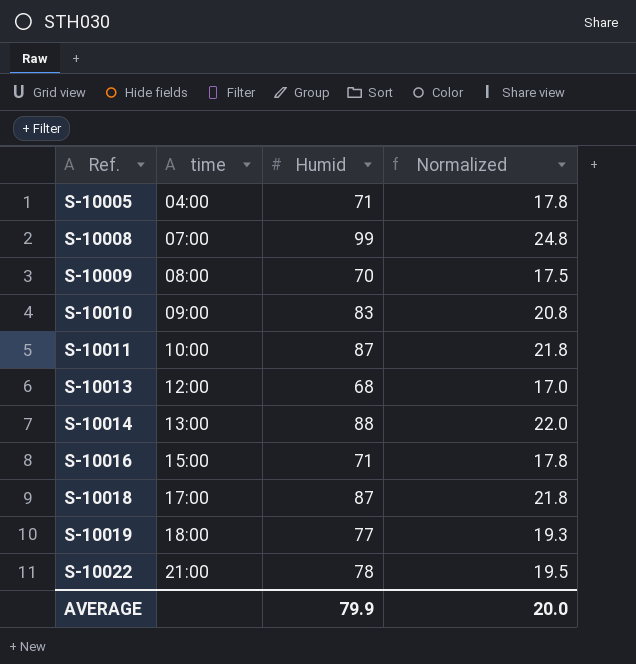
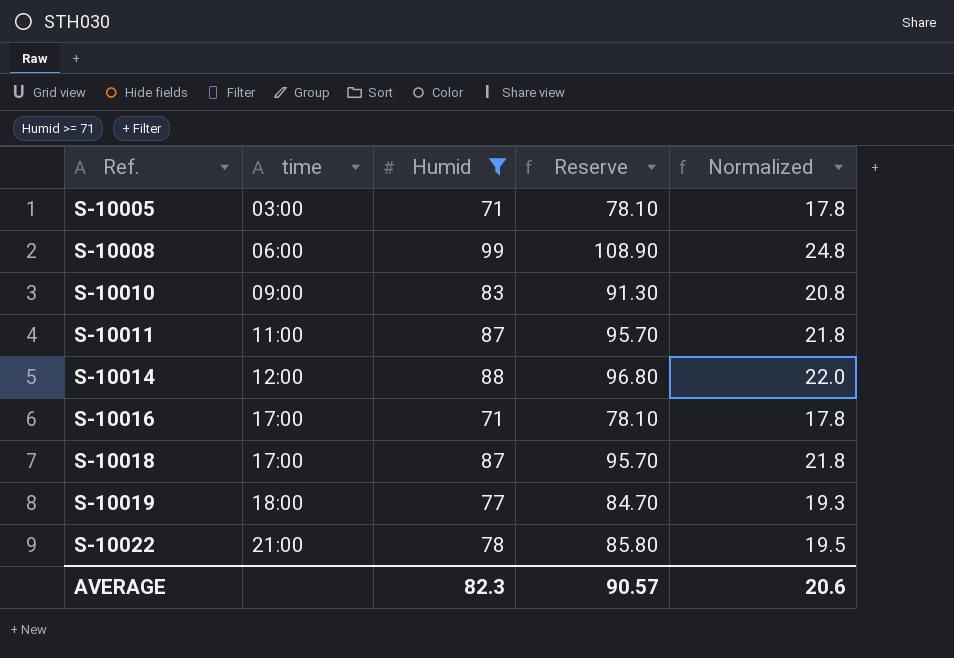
filter: none -> Humid >= 71
column Reserve | formula: none -> [Humid] * 1.1
S-10005 | time: 04:00 -> 03:00
S-10008 | time: 07:00 -> 06:00
S-10011 | time: 10:00 -> 11:00
S-10014 | time: 13:00 -> 12:00
S-10016 | time: 15:00 -> 17:00
AVERAGE | Humid: 79.9 -> 82.3
AVERAGE | Normalized: 20.0 -> 20.6

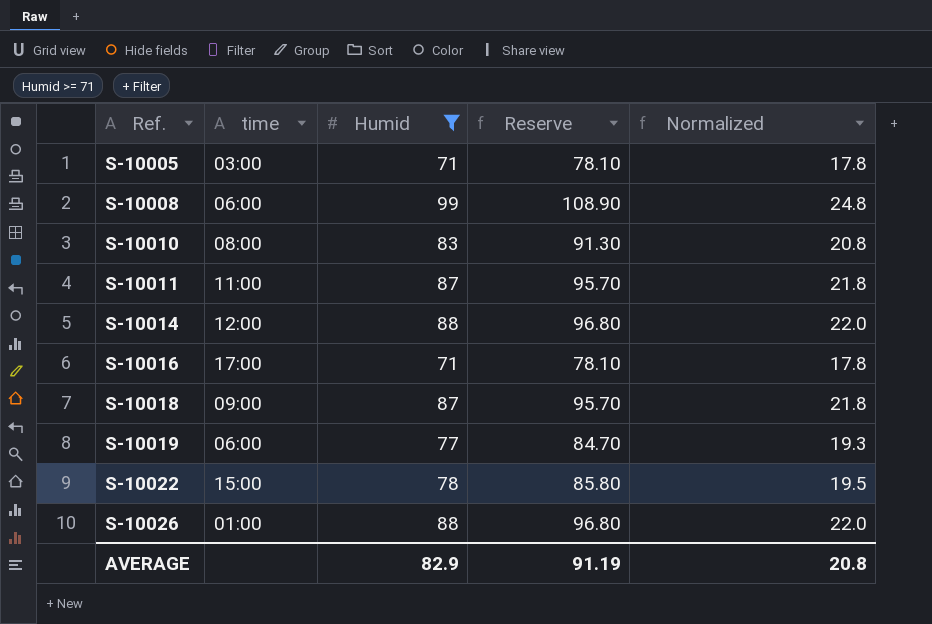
S-10010 | time: 09:00 -> 08:00
S-10018 | time: 17:00 -> 09:00
S-10019 | time: 18:00 -> 06:00
S-10022 | time: 21:00 -> 15:00
row S-10026: none -> 01:00 | 88 | 96.80 | 22.0
AVERAGE | Humid: 82.3 -> 82.9
AVERAGE | Reserve: 90.57 -> 91.19
AVERAGE | Normalized: 20.6 -> 20.8

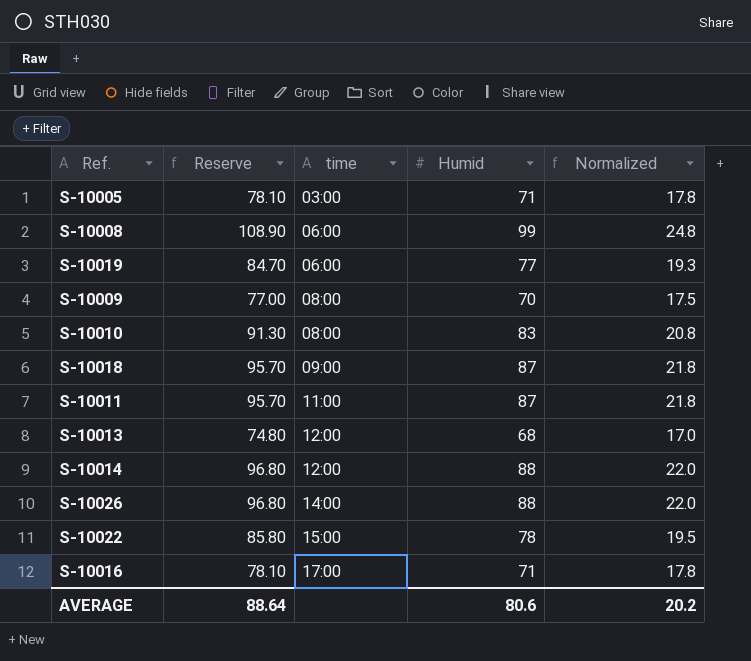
filter: Humid >= 71 -> none
row order: Ref. ascending -> time ascending
column Reserve | position: 4 -> 2
S-10026 | time: 01:00 -> 14:00
AVERAGE | Reserve: 91.19 -> 88.64
AVERAGE | Humid: 82.9 -> 80.6
AVERAGE | Normalized: 20.8 -> 20.2

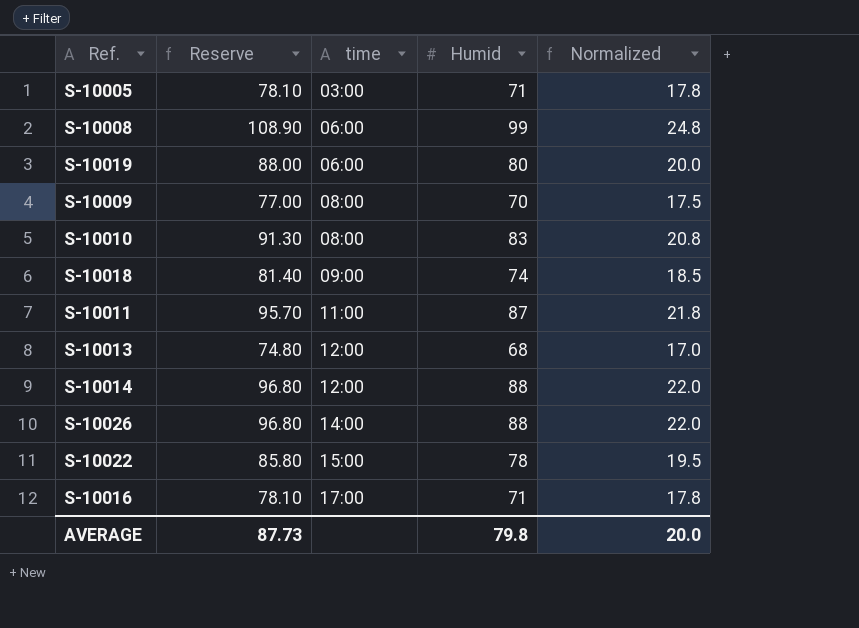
S-10019 | Reserve: 84.70 -> 88.00
S-10019 | Humid: 77 -> 80
S-10019 | Normalized: 19.3 -> 20.0
S-10018 | Reserve: 95.70 -> 81.40
S-10018 | Humid: 87 -> 74
S-10018 | Normalized: 21.8 -> 18.5
AVERAGE | Reserve: 88.64 -> 87.73
AVERAGE | Humid: 80.6 -> 79.8
AVERAGE | Normalized: 20.2 -> 20.0

